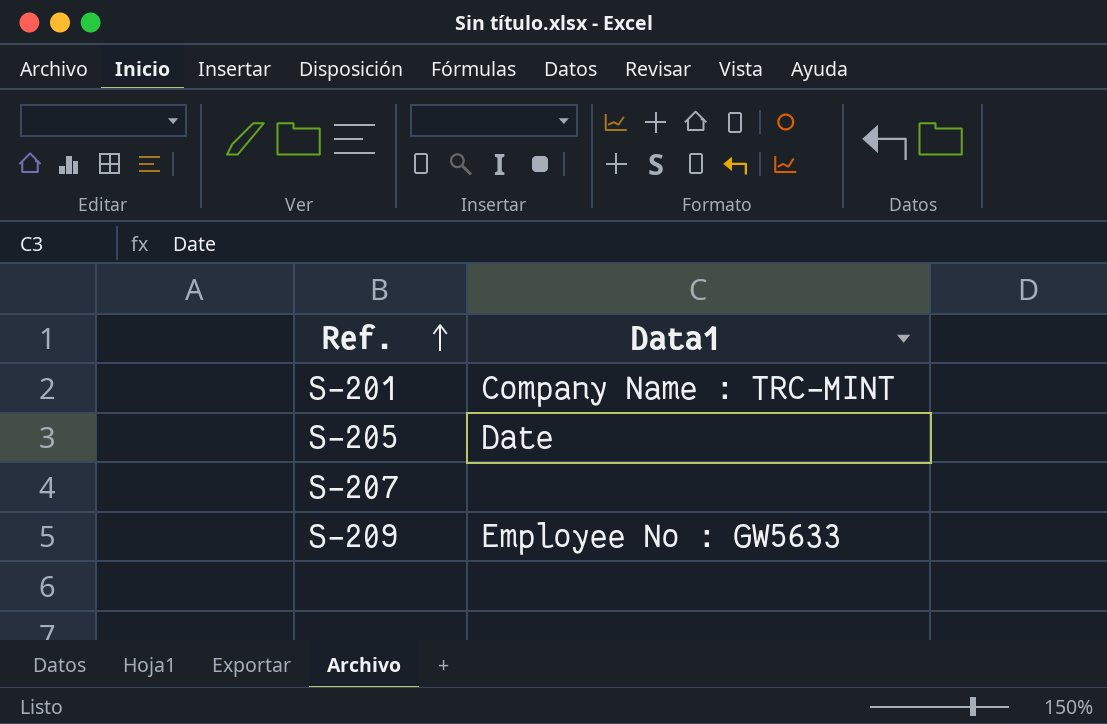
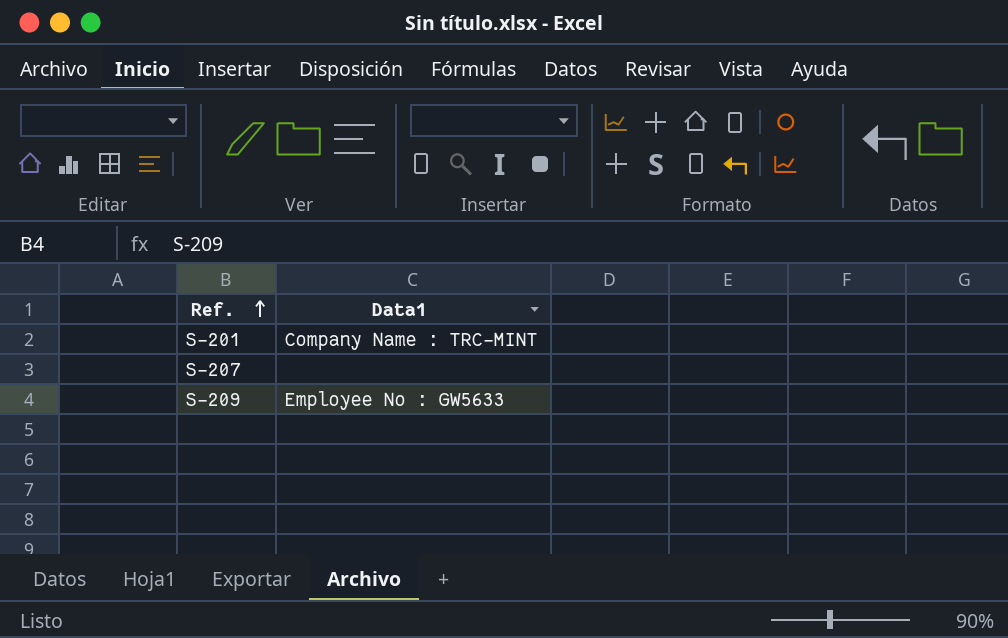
row S-205: Date -> none

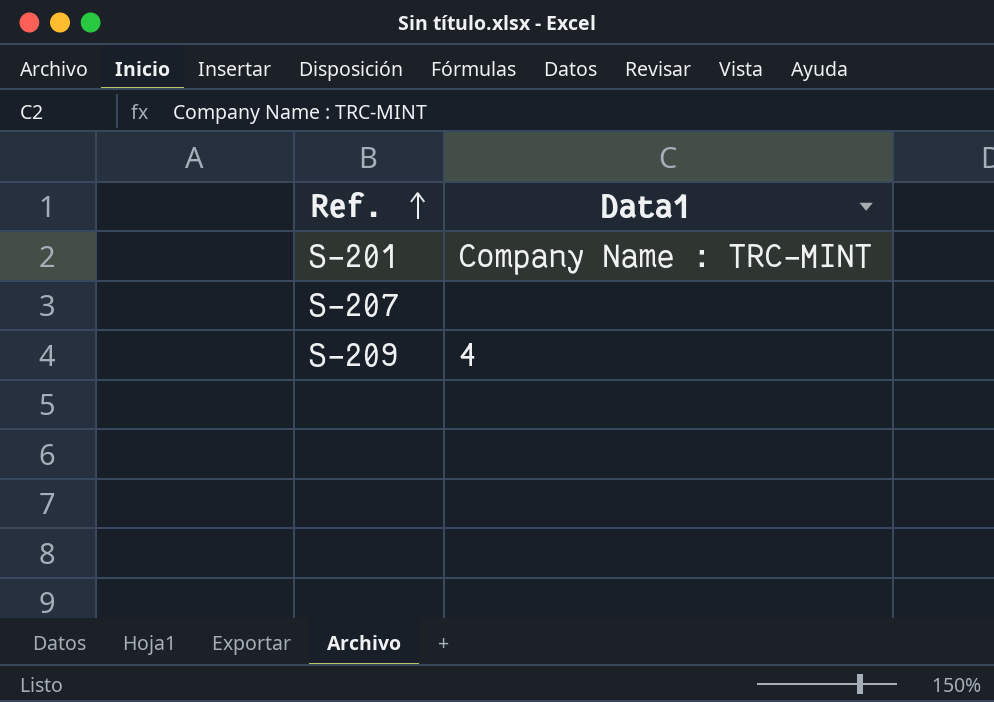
S-209 | Data1: Employee No : GW5633 -> 4

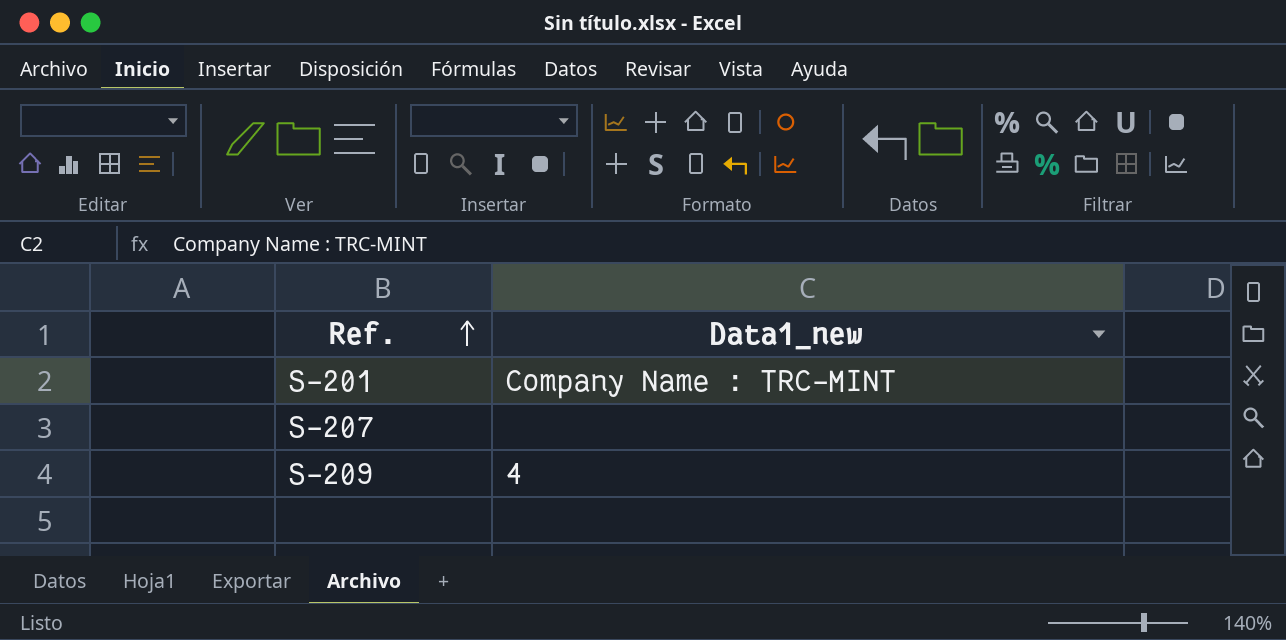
column name: Data1 -> Data1_new

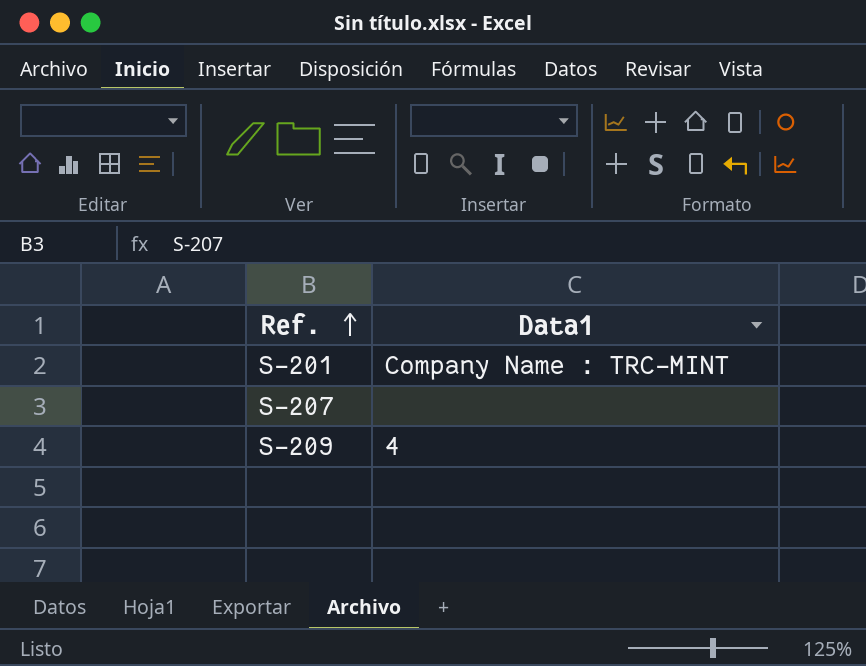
column name: Data1_new -> Data1

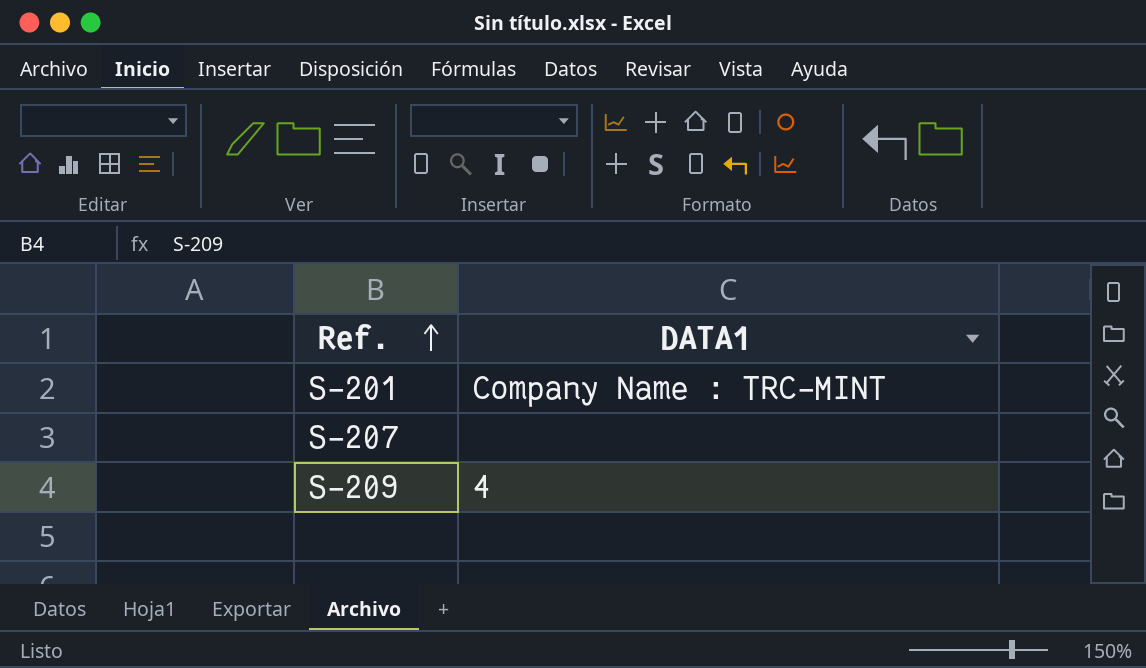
column name: Data1 -> DATA1

